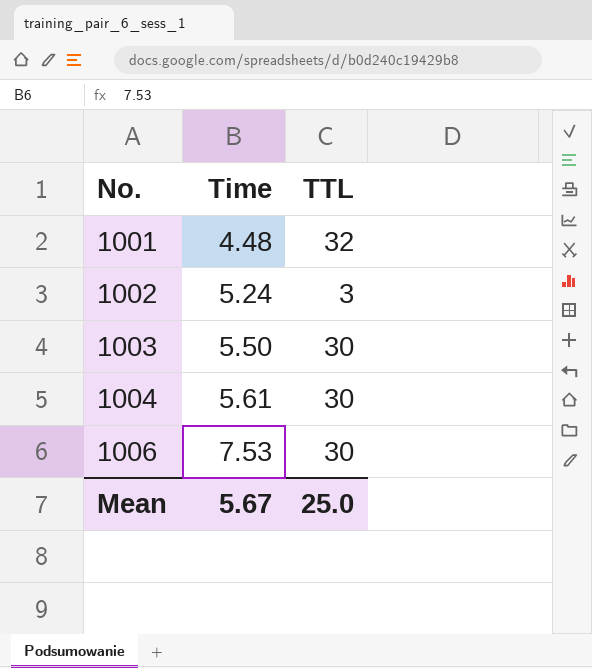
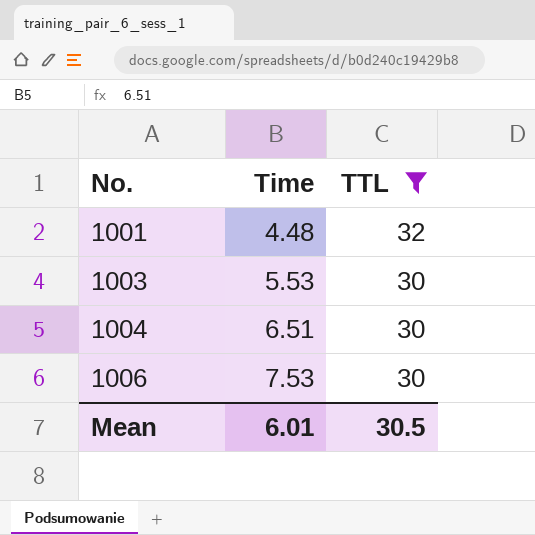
filter: none -> TTL != 3
1003 | Time: 5.50 -> 5.53
1004 | Time: 5.61 -> 6.51
Mean | Time: 5.67 -> 6.01
Mean | TTL: 25.0 -> 30.5

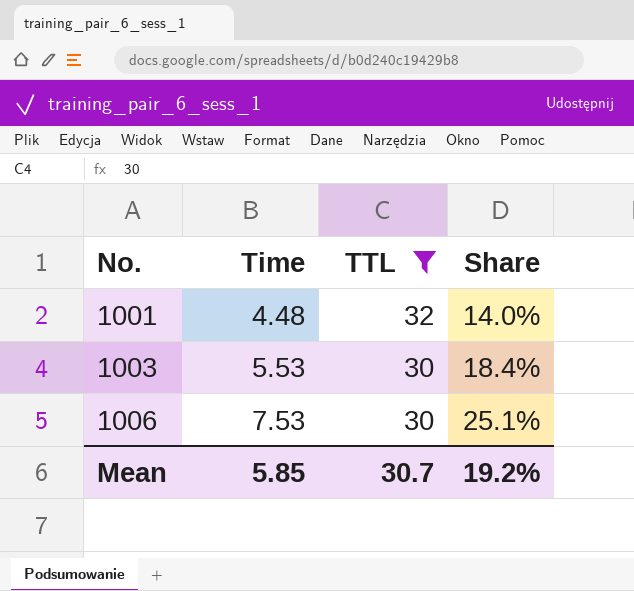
column Share | formula: none -> [Time] / [TTL]
row 1004: 6.51 | 30 -> none
Mean | Time: 6.01 -> 5.85
Mean | TTL: 30.5 -> 30.7

